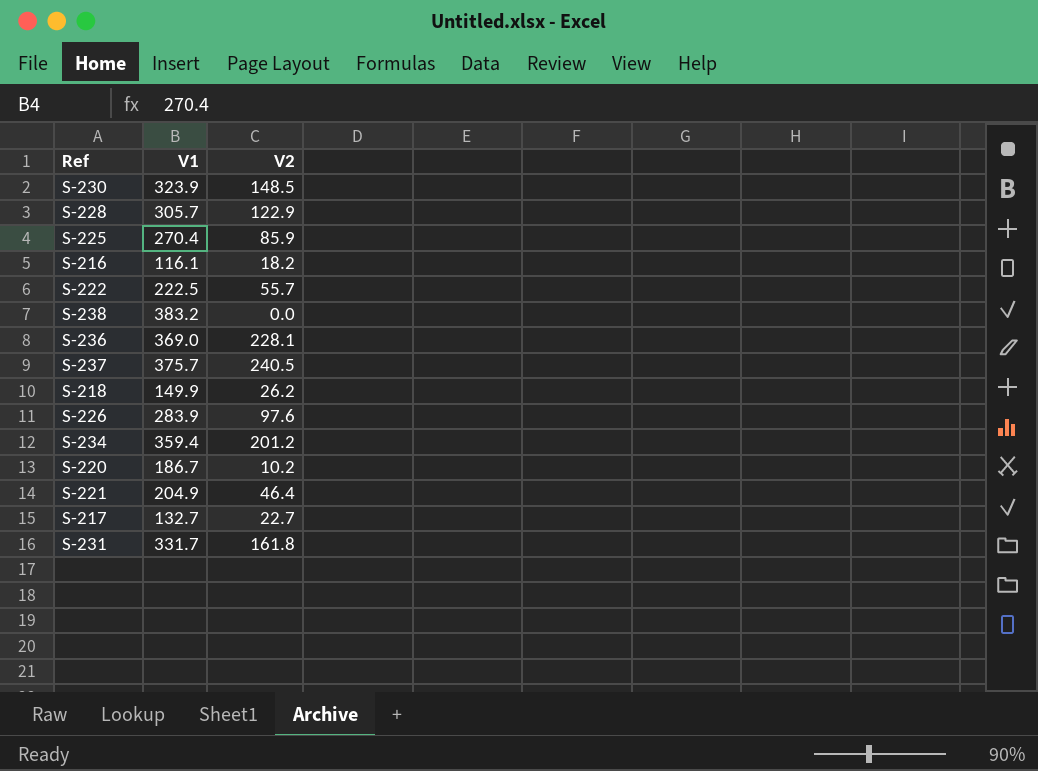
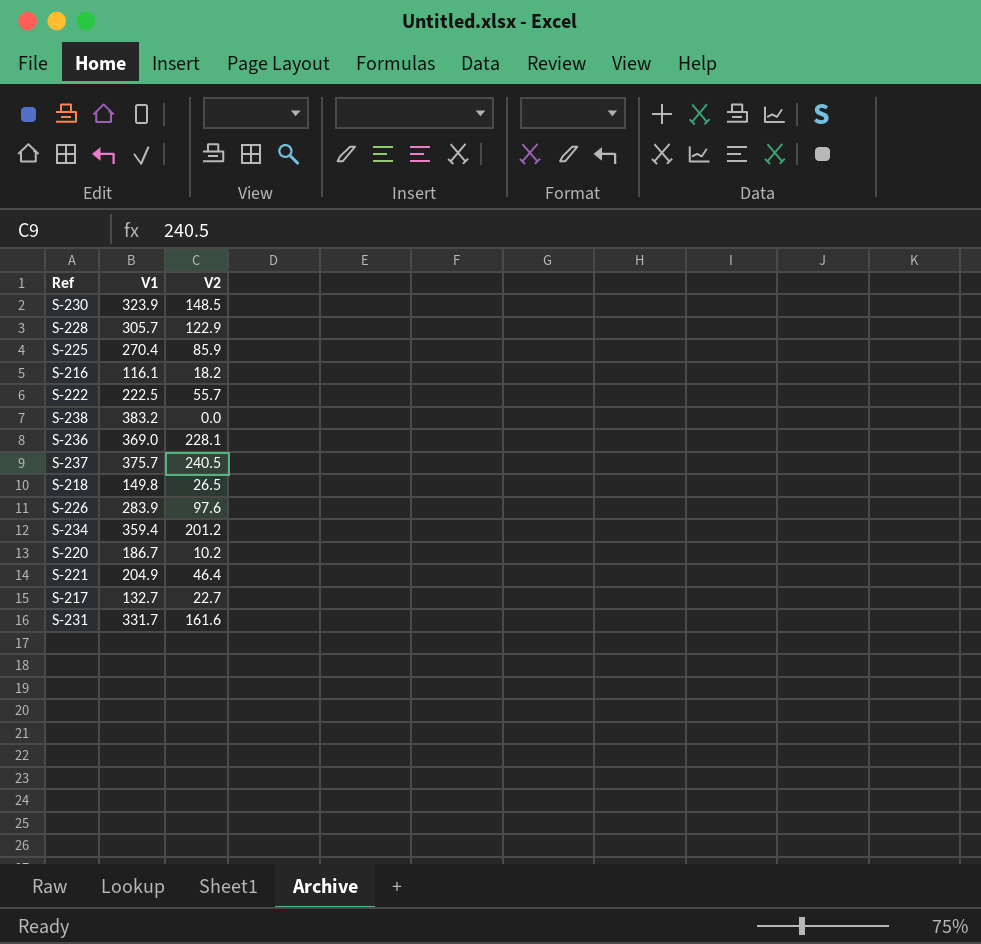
S-218 | V1: 149.9 -> 149.8
S-218 | V2: 26.2 -> 26.5
S-231 | V2: 161.8 -> 161.6

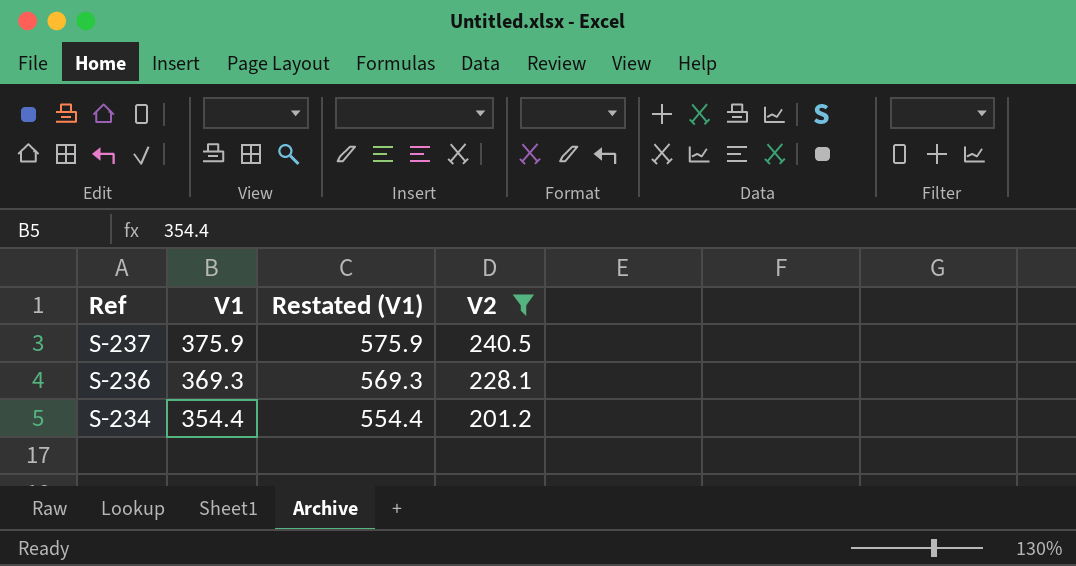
filter: none -> V2 >= 201.2
row order: none -> Ref descending
column Restated (V1) | formula: none -> [V1] + 200
S-237 | V1: 375.7 -> 375.9
S-236 | V1: 369.0 -> 369.3
S-234 | V1: 359.4 -> 354.4

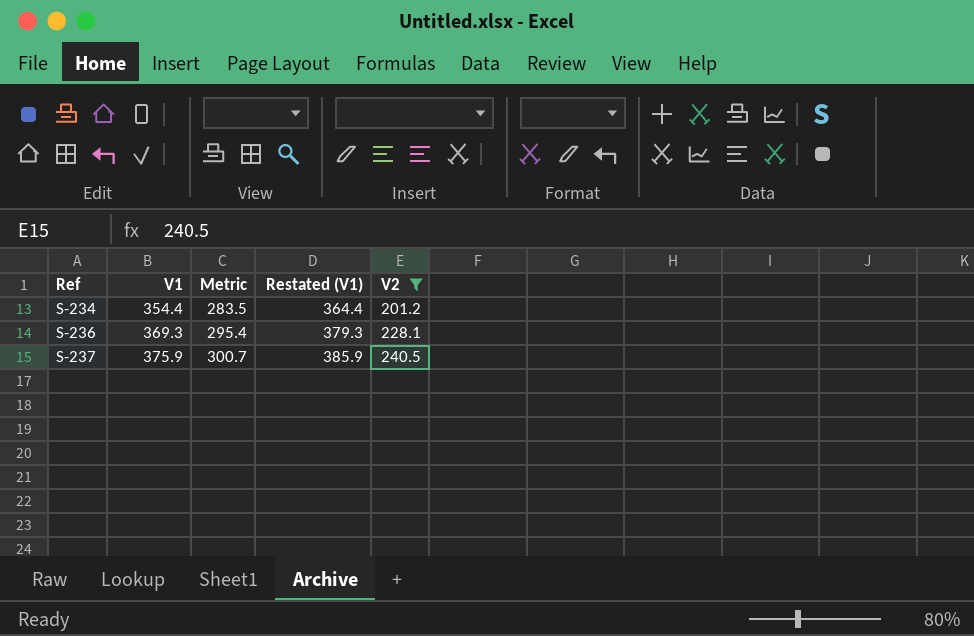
row order: Ref descending -> Ref ascending
column Metric | formula: none -> [V1] * 0.8
column Restated (V1) | formula: [V1] + 200 -> [V1] + 10

